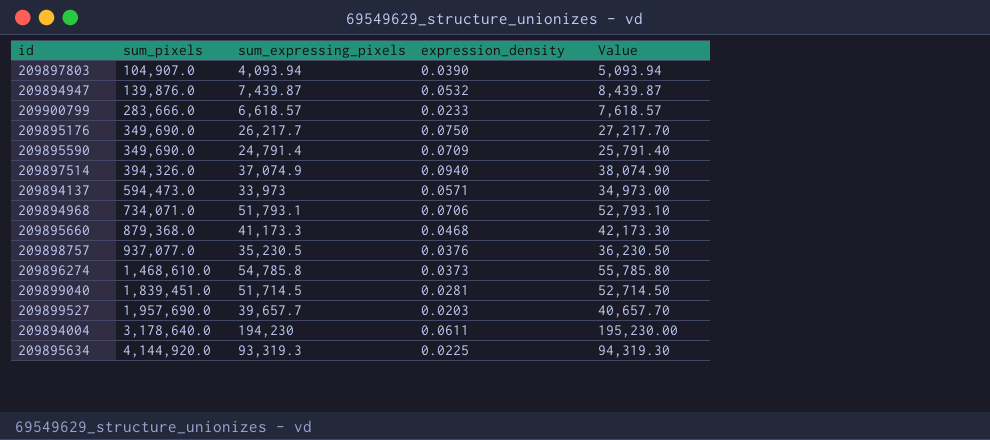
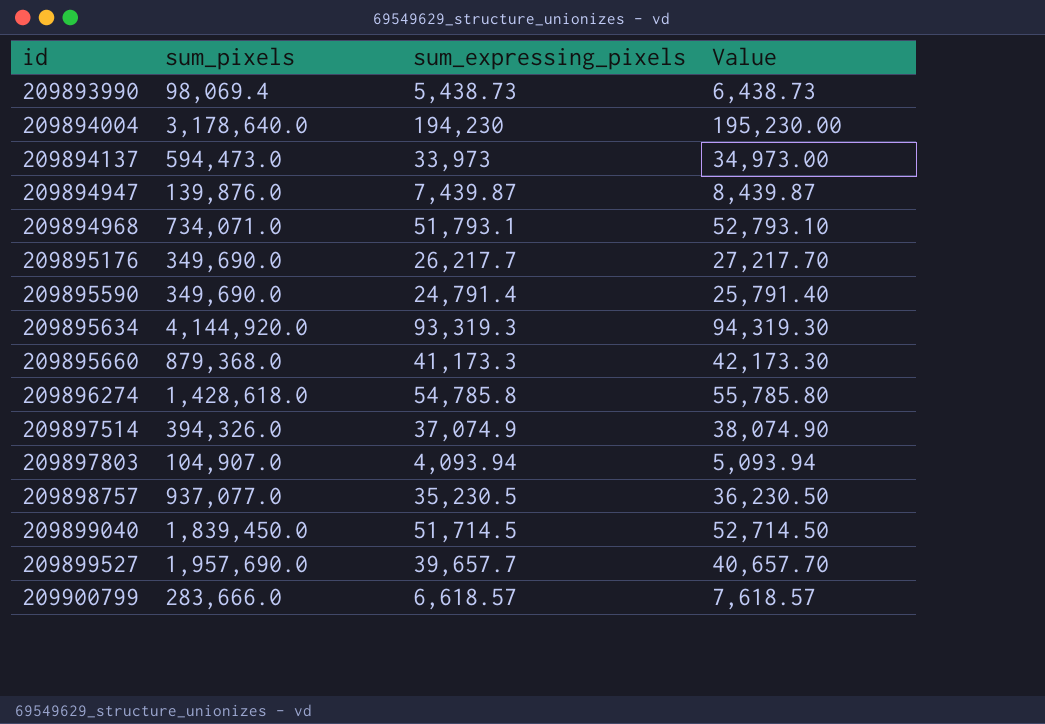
row order: sum_pixels ascending -> id ascending
column expression_density | formula: [sum_expressing_pixels] / [sum_pixels] -> none
row 209893990: none -> 98,069.4 | 5,438.73 | 6,438.73
209896274 | sum_pixels: 1,468,610.0 -> 1,428,618.0
209899040 | sum_pixels: 1,839,451.0 -> 1,839,450.0

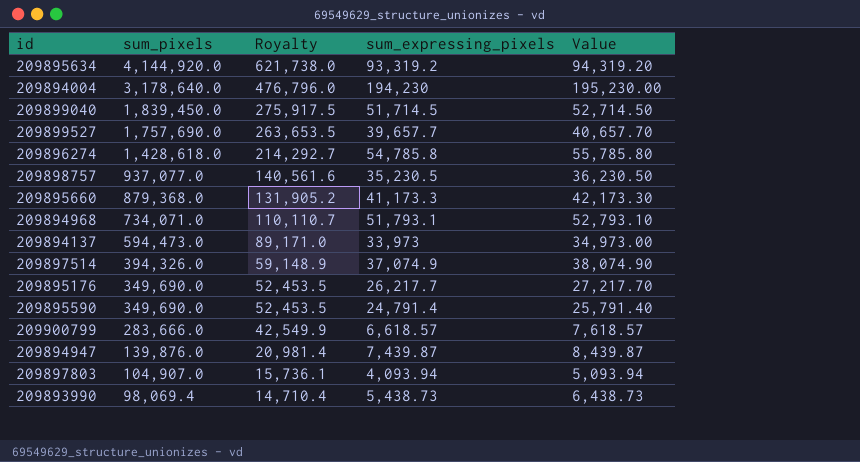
row order: id ascending -> sum_pixels descending
column Royalty | formula: none -> [sum_pixels] * 0.15
209895634 | sum_expressing_pixels: 93,319.3 -> 93,319.2
209895634 | Value: 94,319.30 -> 94,319.20
209899527 | sum_pixels: 1,957,690.0 -> 1,757,690.0

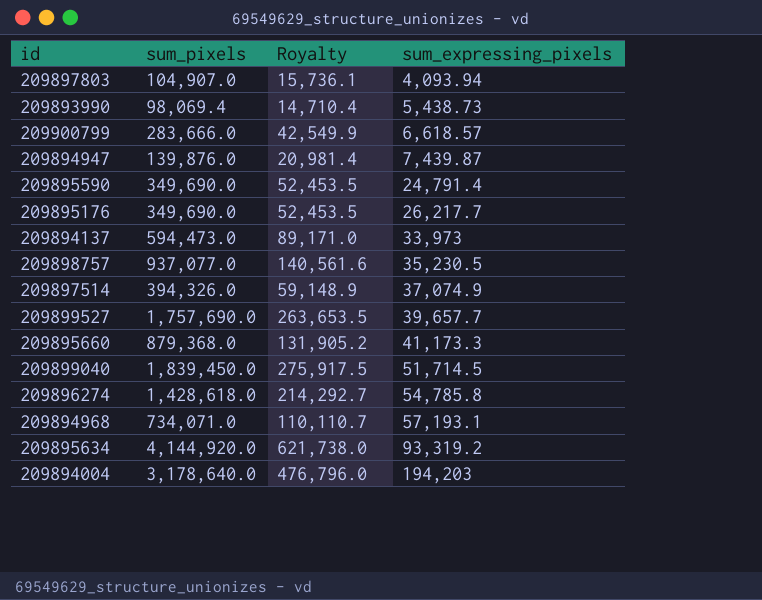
row order: sum_pixels descending -> sum_expressing_pixels ascending
column Value | formula: [sum_expressing_pixels] + 1000 -> none
209894968 | sum_expressing_pixels: 51,793.1 -> 57,193.1
209894004 | sum_expressing_pixels: 194,230 -> 194,203

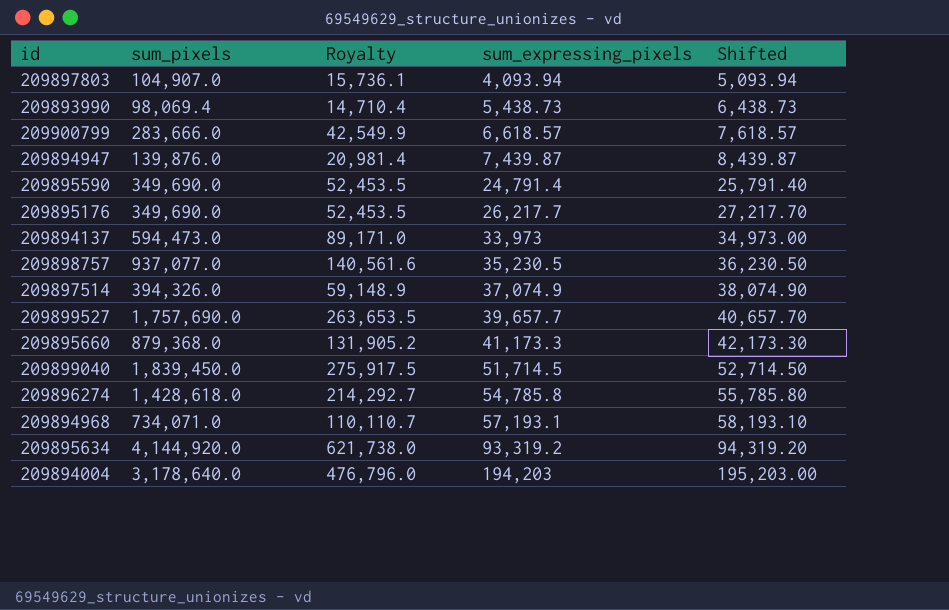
column Shifted | formula: none -> [sum_expressing_pixels] + 1000

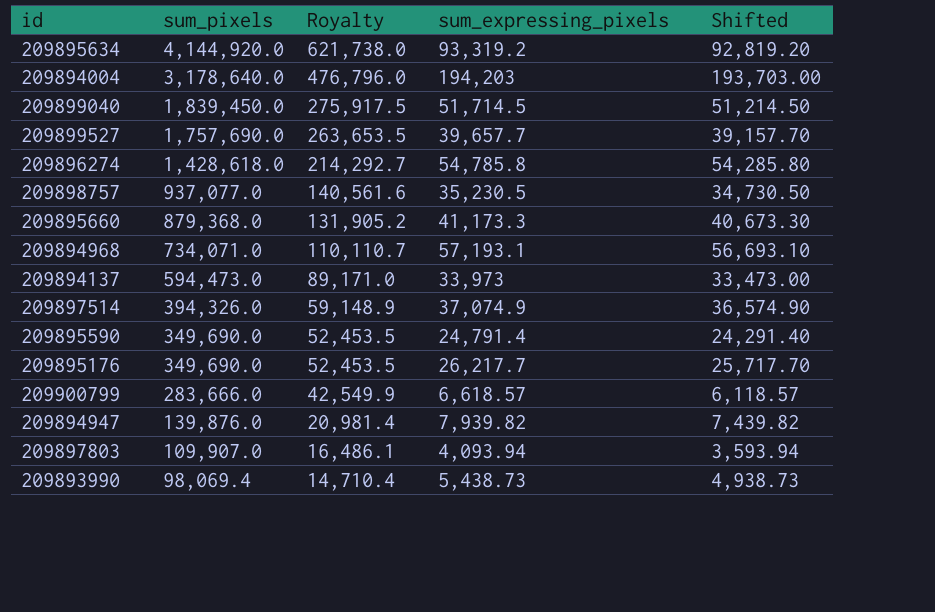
row order: sum_expressing_pixels ascending -> sum_pixels descending
column Shifted | formula: [sum_expressing_pixels] + 1000 -> [sum_expressing_pixels] - 500
209894947 | sum_expressing_pixels: 7,439.87 -> 7,939.82
209897803 | sum_pixels: 104,907.0 -> 109,907.0
209897803 | Royalty: 15,736.1 -> 16,486.1

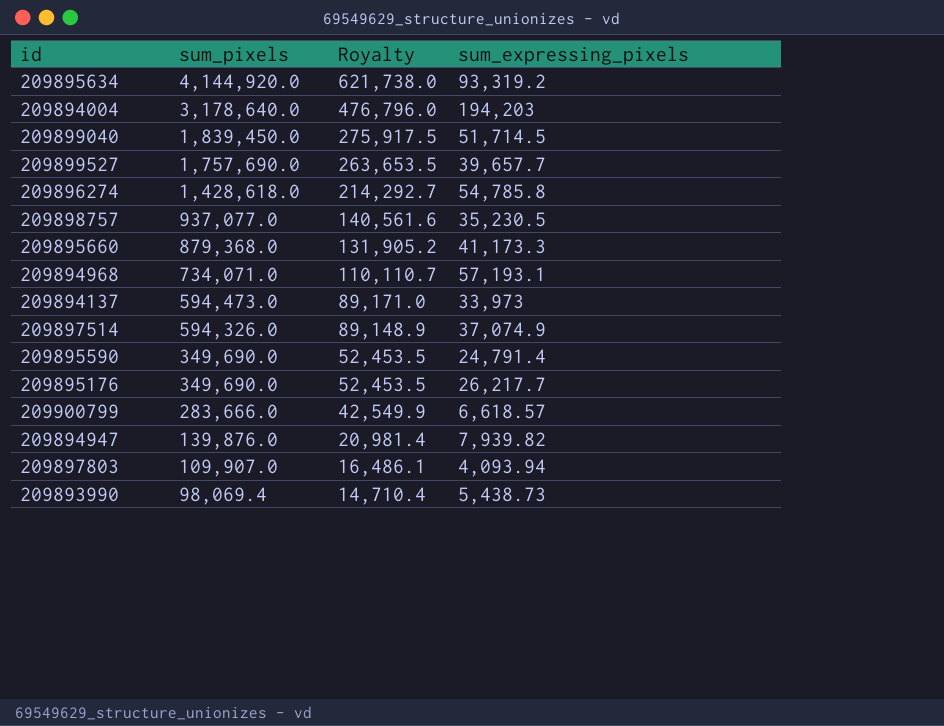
column Shifted | formula: [sum_expressing_pixels] - 500 -> none
209897514 | sum_pixels: 394,326.0 -> 594,326.0
209897514 | Royalty: 59,148.9 -> 89,148.9

